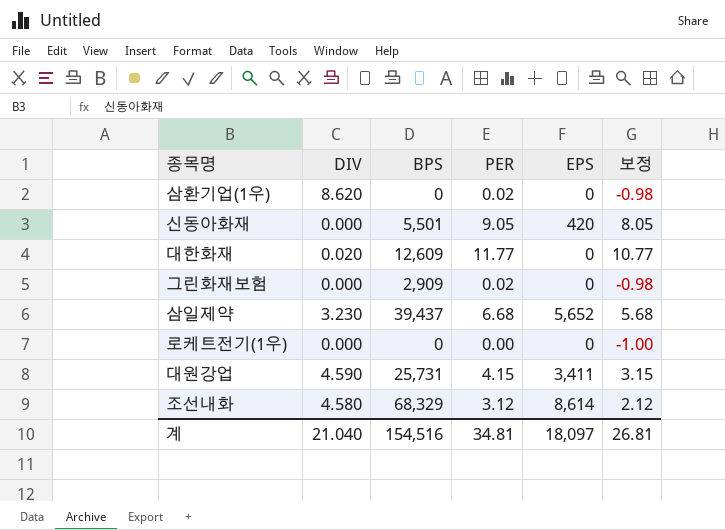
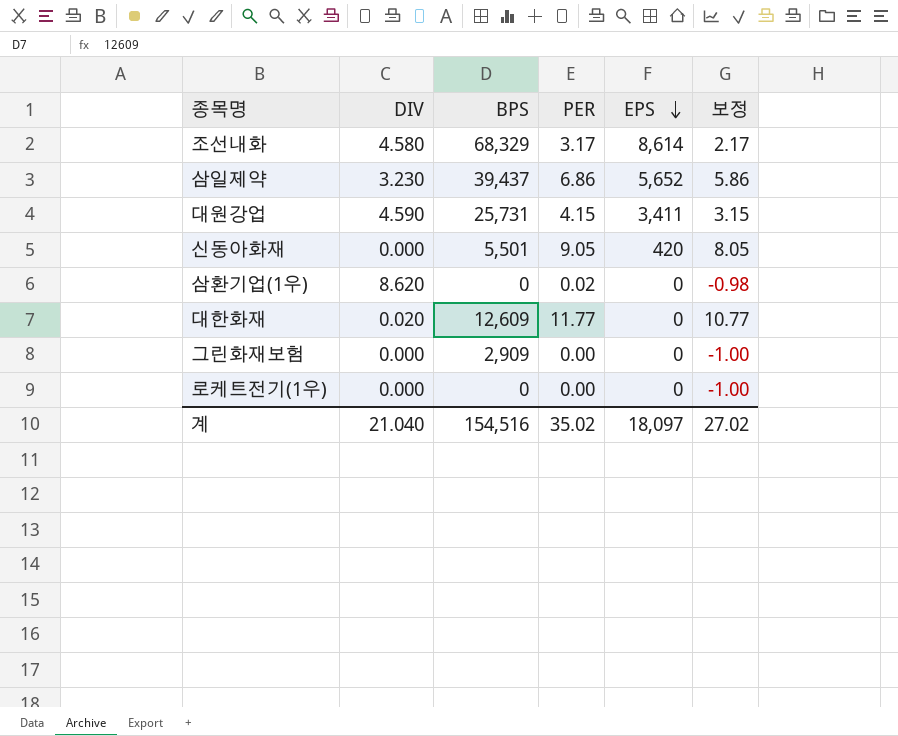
row order: none -> EPS descending
조선내화 | PER: 3.12 -> 3.17
조선내화 | 보정: 2.12 -> 2.17
삼일제약 | PER: 6.68 -> 6.86
삼일제약 | 보정: 5.68 -> 5.86
그린화재보험 | PER: 0.02 -> 0.00
그린화재보험 | 보정: -0.98 -> -1.00
계 | PER: 34.81 -> 35.02
계 | 보정: 26.81 -> 27.02

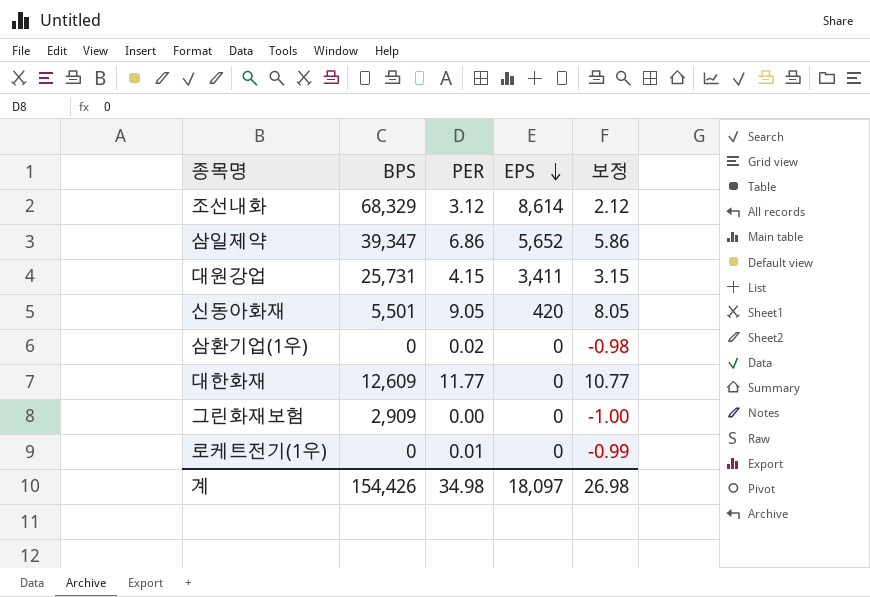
column DIV | position: 2 -> none
조선내화 | PER: 3.17 -> 3.12
조선내화 | 보정: 2.17 -> 2.12
삼일제약 | BPS: 39,437 -> 39,347
로케트전기(1우) | PER: 0.00 -> 0.01
로케트전기(1우) | 보정: -1.00 -> -0.99
계 | BPS: 154,516 -> 154,426
계 | PER: 35.02 -> 34.98
계 | 보정: 27.02 -> 26.98

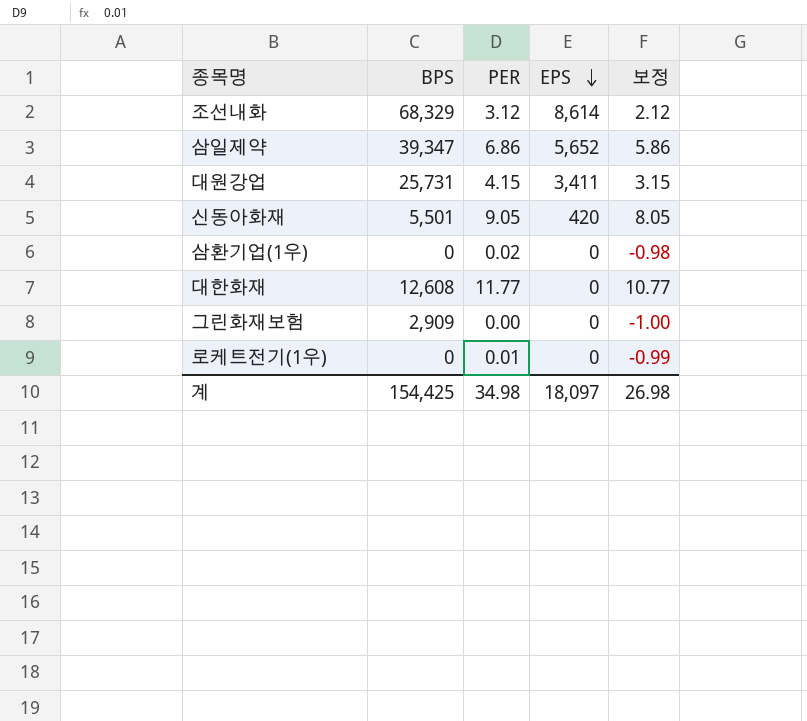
대한화재 | BPS: 12,609 -> 12,608
계 | BPS: 154,426 -> 154,425

